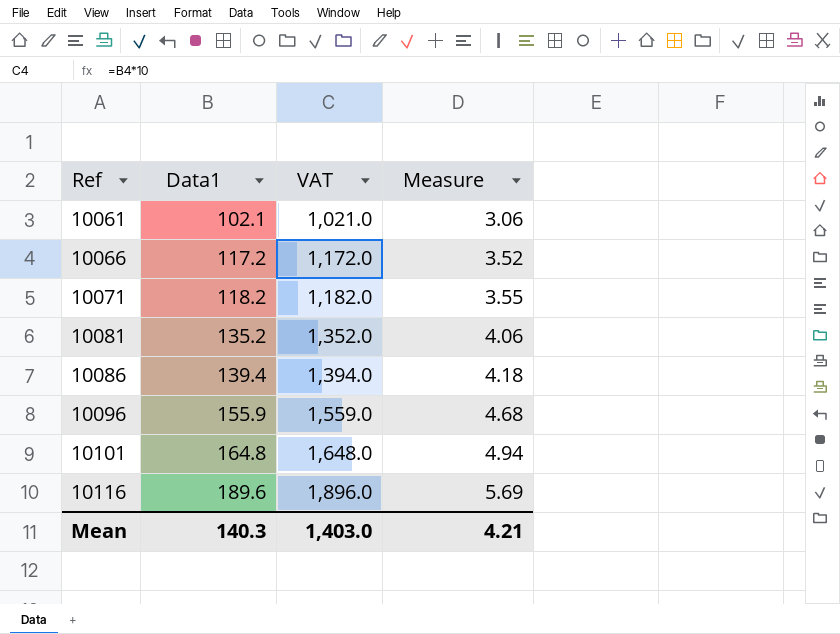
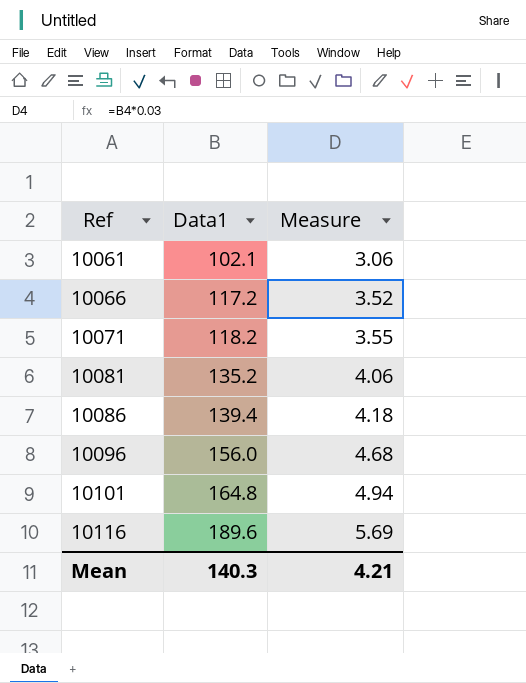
column VAT | formula: [Data1] * 10 -> none
10096 | Data1: 155.9 -> 156.0

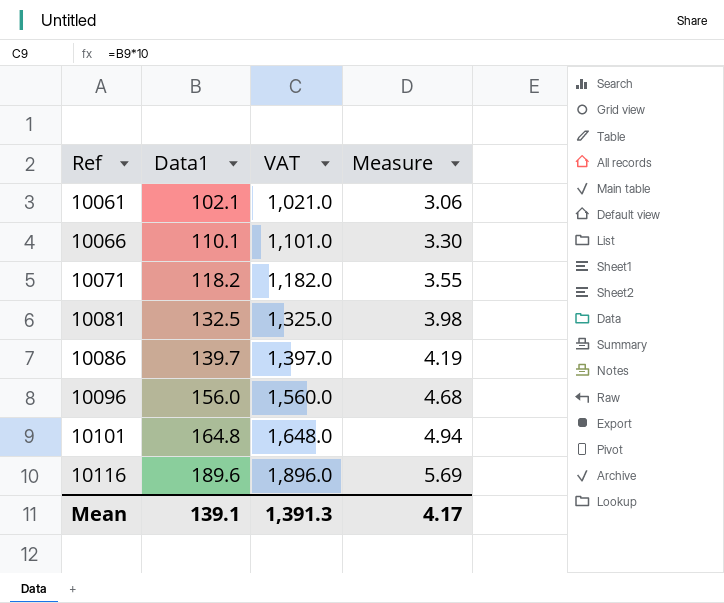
column VAT | formula: none -> [Data1] * 10
10066 | Data1: 117.2 -> 110.1
10066 | Measure: 3.52 -> 3.30
10081 | Data1: 135.2 -> 132.5
10081 | Measure: 4.06 -> 3.98
10086 | Data1: 139.4 -> 139.7
10086 | Measure: 4.18 -> 4.19
Mean | Data1: 140.3 -> 139.1
Mean | Measure: 4.21 -> 4.17

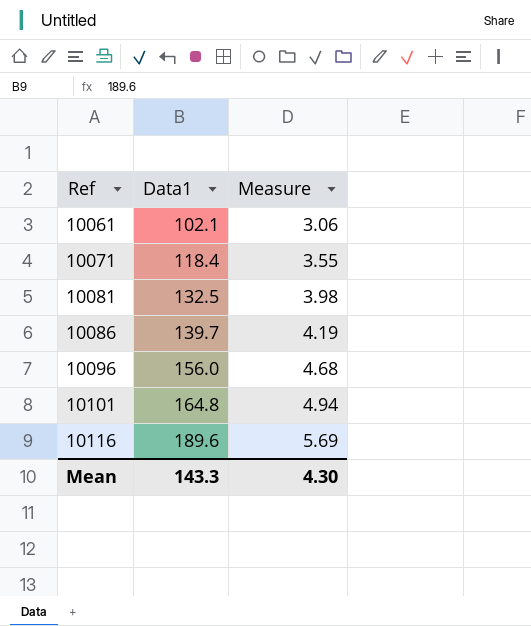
column VAT | formula: [Data1] * 10 -> none
row 10066: 110.1 | 1,101.0 | 3.30 -> none
10071 | Data1: 118.2 -> 118.4
Mean | Data1: 139.1 -> 143.3
Mean | Measure: 4.17 -> 4.30

